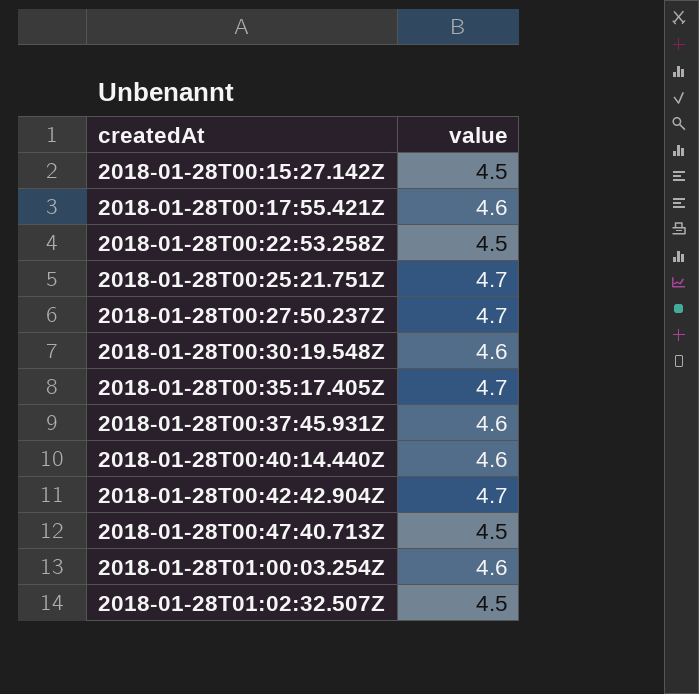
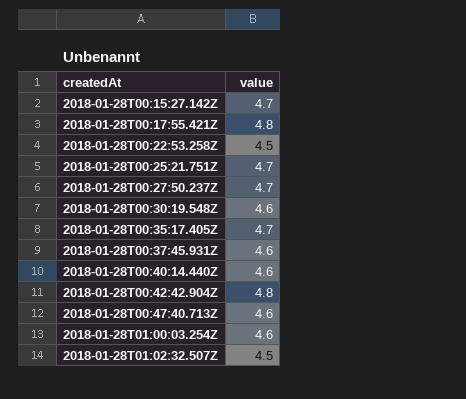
2018-01-28T00:15:27.142Z | value: 4.5 -> 4.7
2018-01-28T00:17:55.421Z | value: 4.6 -> 4.8
2018-01-28T00:42:42.904Z | value: 4.7 -> 4.8
2018-01-28T00:47:40.713Z | value: 4.5 -> 4.6

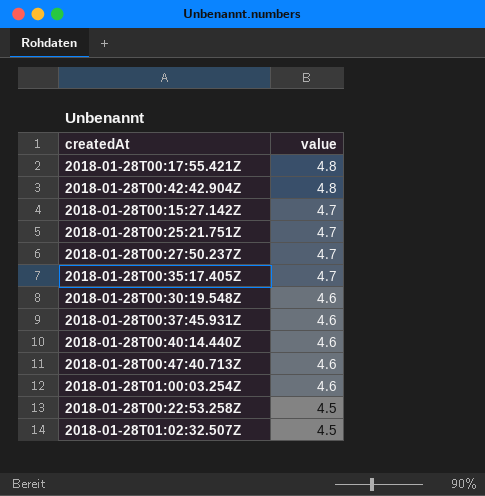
row order: createdAt ascending -> value descending

